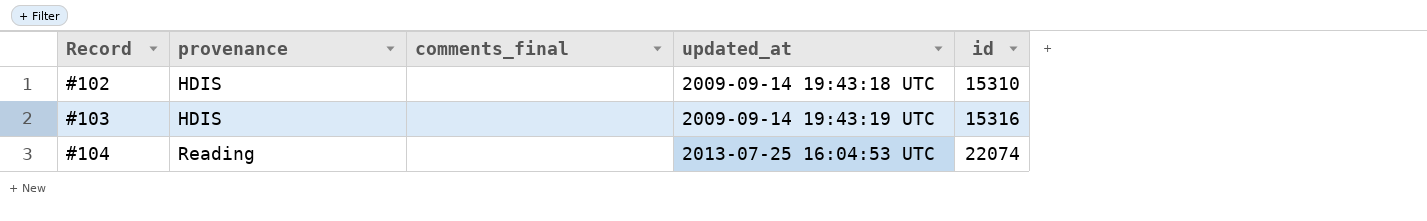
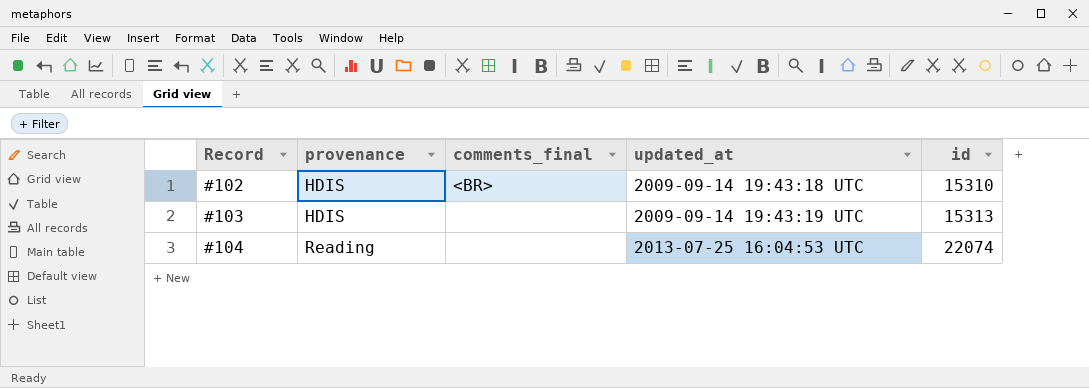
#102 | comments_final: none -> <BR>
#103 | id: 15316 -> 15313

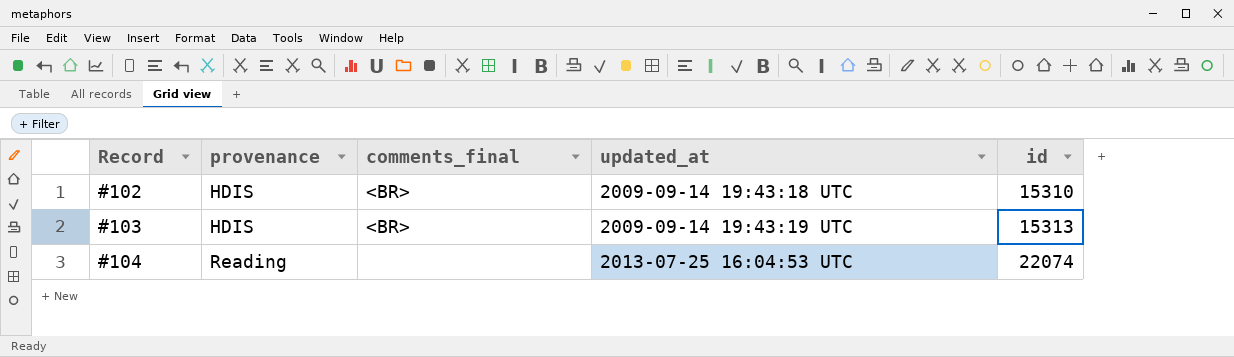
#103 | comments_final: none -> <BR>

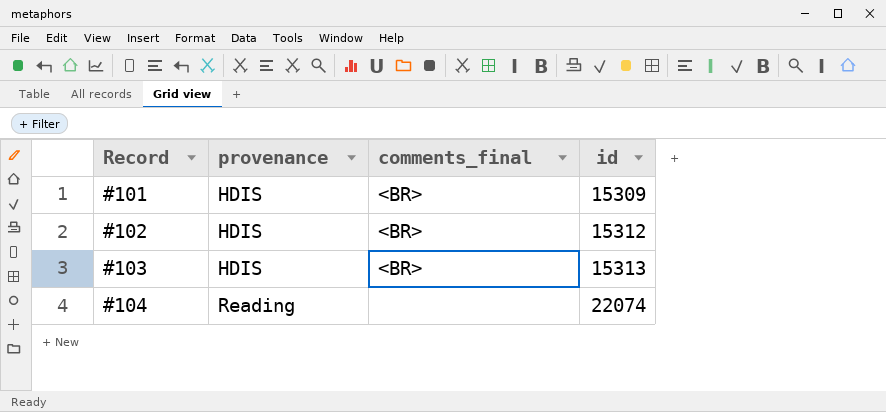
column updated_at | position: 4 -> none
row #101: none -> HDIS | <BR> | 15309
#102 | id: 15310 -> 15312

